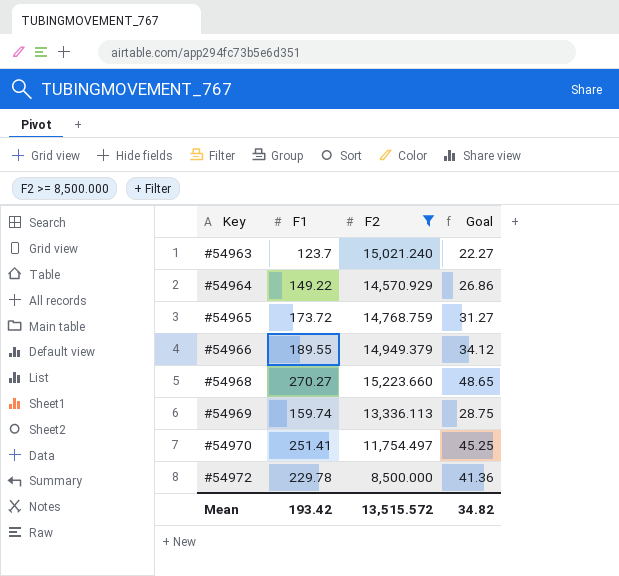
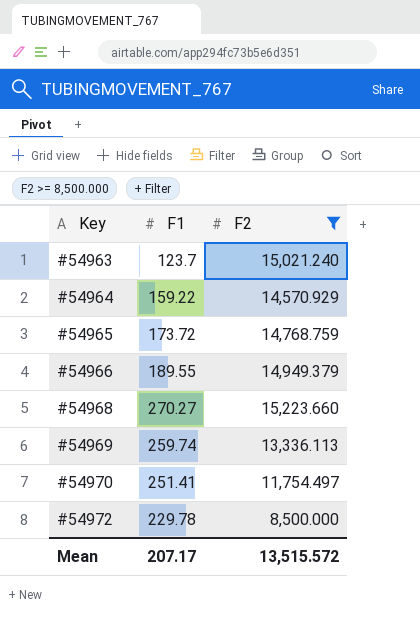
column Goal | formula: [F1] * 0.18 -> none
#54964 | F1: 149.22 -> 159.22
#54969 | F1: 159.74 -> 259.74
Mean | F1: 193.42 -> 207.17

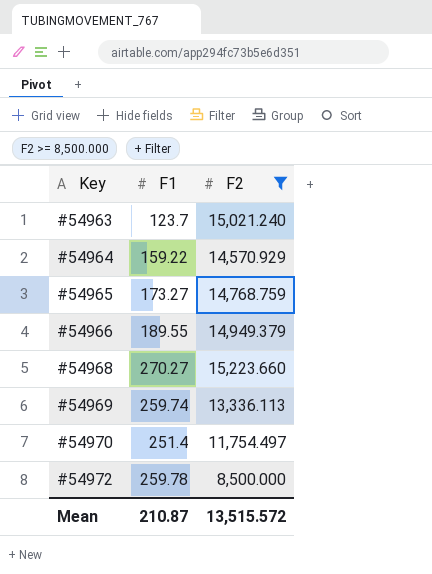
#54965 | F1: 173.72 -> 173.27
#54970 | F1: 251.41 -> 251.4
#54972 | F1: 229.78 -> 259.78
Mean | F1: 207.17 -> 210.87

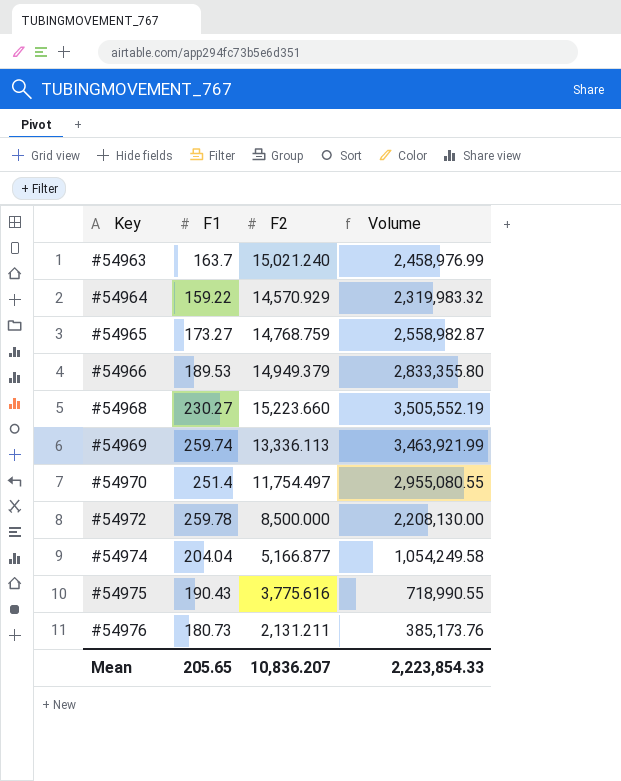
filter: F2 >= 8,500.000 -> none
column Volume | formula: none -> [F1] * [F2]
#54963 | F1: 123.7 -> 163.7
#54966 | F1: 189.55 -> 189.53
#54968 | F1: 270.27 -> 230.27
Mean | F1: 210.87 -> 205.65
Mean | F2: 13,515.572 -> 10,836.207

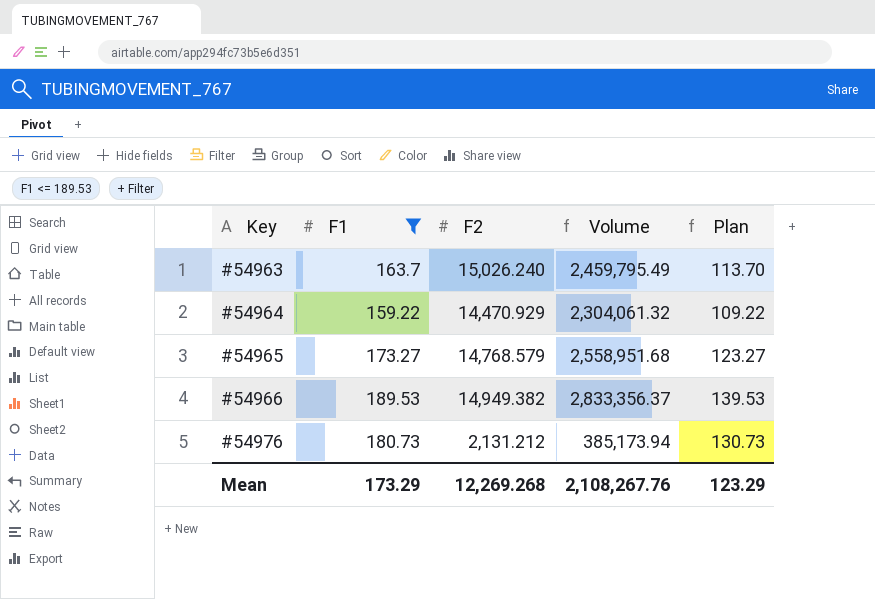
filter: none -> F1 <= 189.53
column Plan | formula: none -> [F1] - 50
#54963 | F2: 15,021.240 -> 15,026.240
#54963 | Volume: 2,458,976.99 -> 2,459,795.49
#54964 | F2: 14,570.929 -> 14,470.929
#54964 | Volume: 2,319,983.32 -> 2,304,061.32
#54965 | F2: 14,768.759 -> 14,768.579
#54965 | Volume: 2,558,982.87 -> 2,558,951.68
#54966 | F2: 14,949.379 -> 14,949.382
#54966 | Volume: 2,833,355.80 -> 2,833,356.37
#54976 | F2: 2,131.211 -> 2,131.212
#54976 | Volume: 385,173.76 -> 385,173.94
Mean | F1: 205.65 -> 173.29
Mean | F2: 10,836.207 -> 12,269.268
Mean | Volume: 2,223,854.33 -> 2,108,267.76

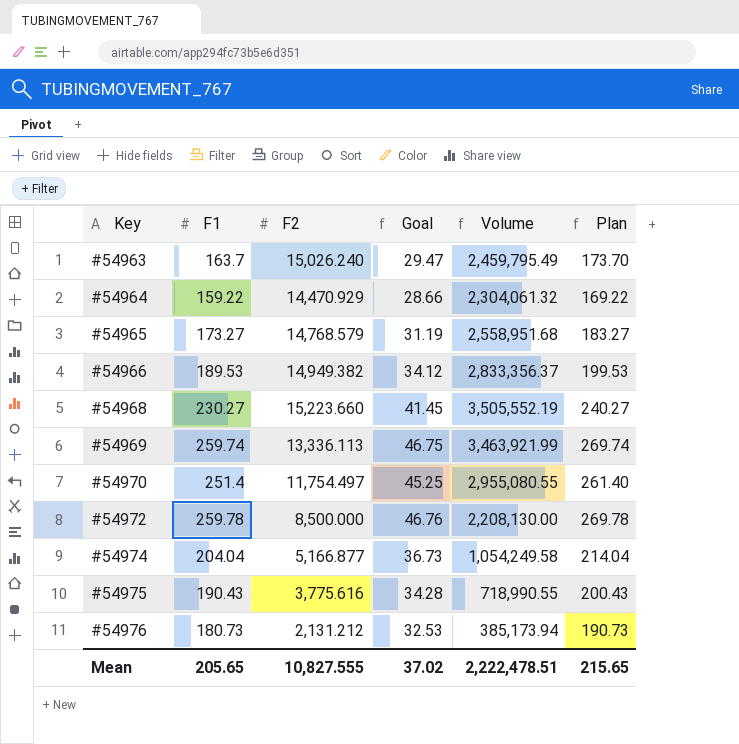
filter: F1 <= 189.53 -> none
column Goal | formula: none -> [F1] * 0.18
column Plan | formula: [F1] - 50 -> [F1] + 10
Mean | F1: 173.29 -> 205.65
Mean | F2: 12,269.268 -> 10,827.555
Mean | Volume: 2,108,267.76 -> 2,222,478.51
Mean | Plan: 123.29 -> 215.65

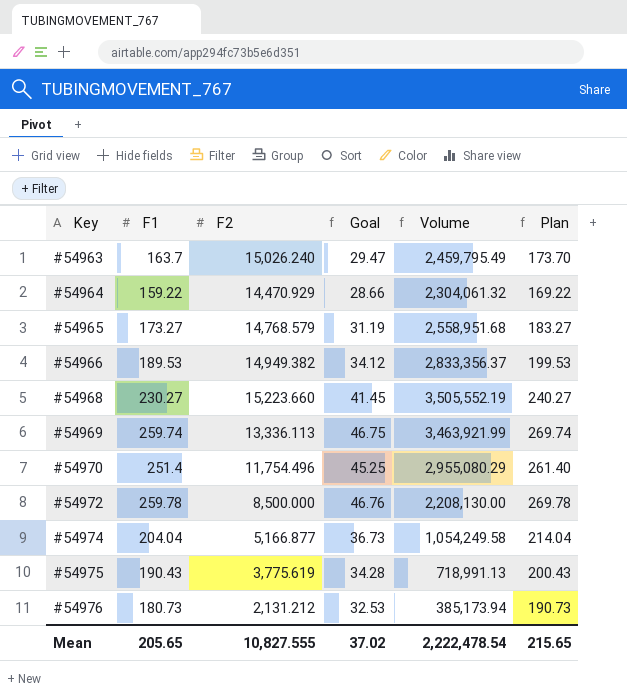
#54970 | F2: 11,754.497 -> 11,754.496
#54970 | Volume: 2,955,080.55 -> 2,955,080.29
#54975 | F2: 3,775.616 -> 3,775.619
#54975 | Volume: 718,990.55 -> 718,991.13
Mean | Volume: 2,222,478.51 -> 2,222,478.54

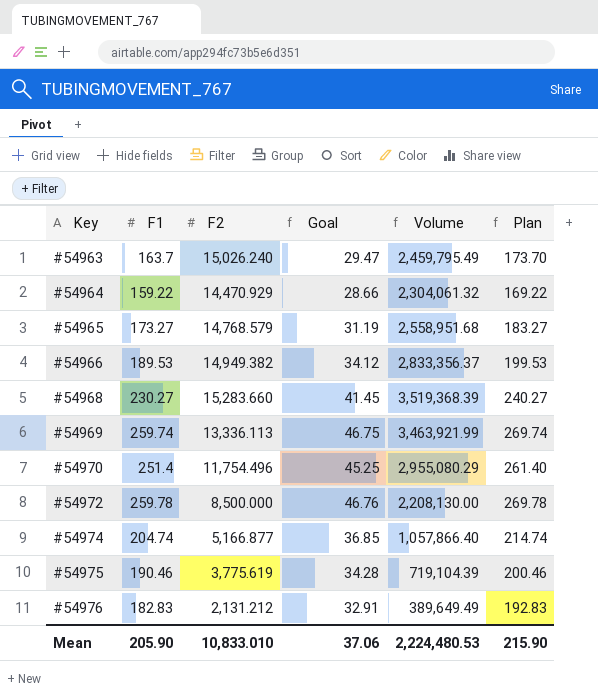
#54968 | F2: 15,223.660 -> 15,283.660
#54968 | Volume: 3,505,552.19 -> 3,519,368.39
#54974 | F1: 204.04 -> 204.74
#54974 | Goal: 36.73 -> 36.85
#54974 | Volume: 1,054,249.58 -> 1,057,866.40
#54974 | Plan: 214.04 -> 214.74
#54975 | F1: 190.43 -> 190.46
#54975 | Volume: 718,991.13 -> 719,104.39
#54975 | Plan: 200.43 -> 200.46
#54976 | F1: 180.73 -> 182.83
#54976 | Goal: 32.53 -> 32.91
#54976 | Volume: 385,173.94 -> 389,649.49
#54976 | Plan: 190.73 -> 192.83
Mean | F1: 205.65 -> 205.90
Mean | F2: 10,827.555 -> 10,833.010
Mean | Goal: 37.02 -> 37.06
Mean | Volume: 2,222,478.54 -> 2,224,480.53
Mean | Plan: 215.65 -> 215.90

